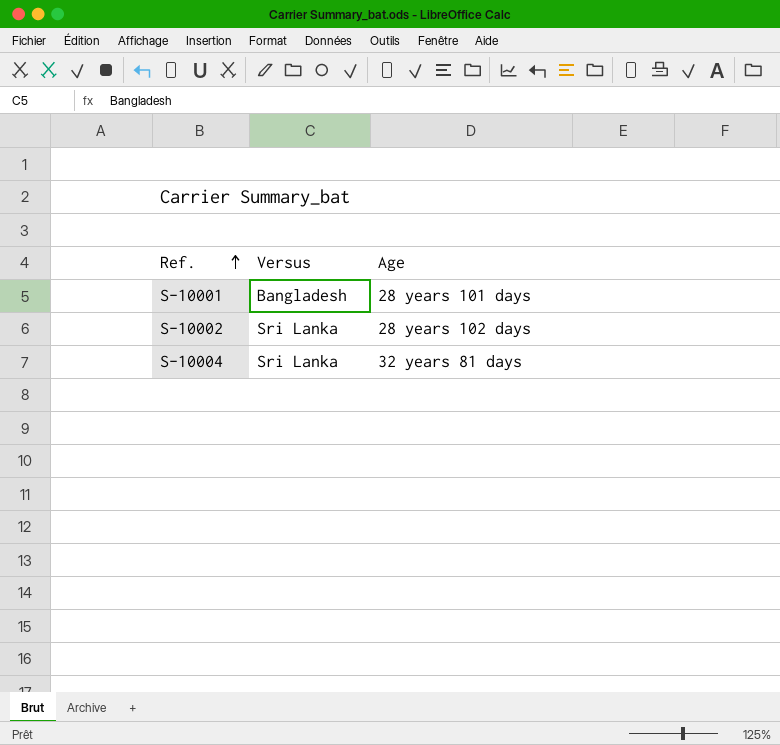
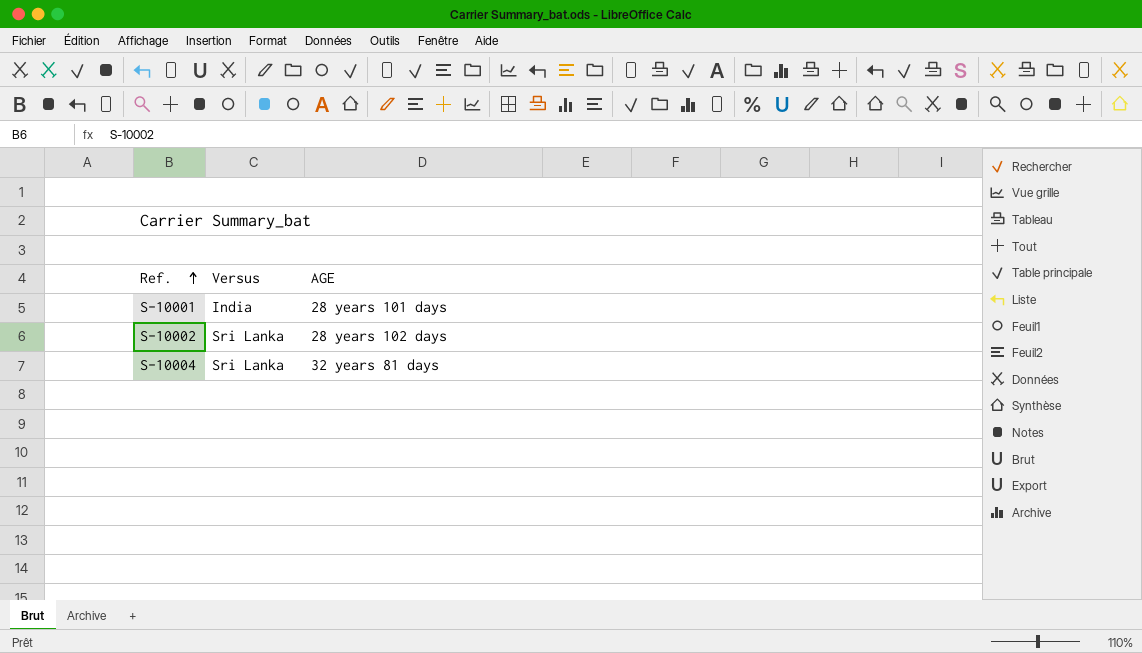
column name: Age -> AGE
S-10001 | Versus: Bangladesh -> India

